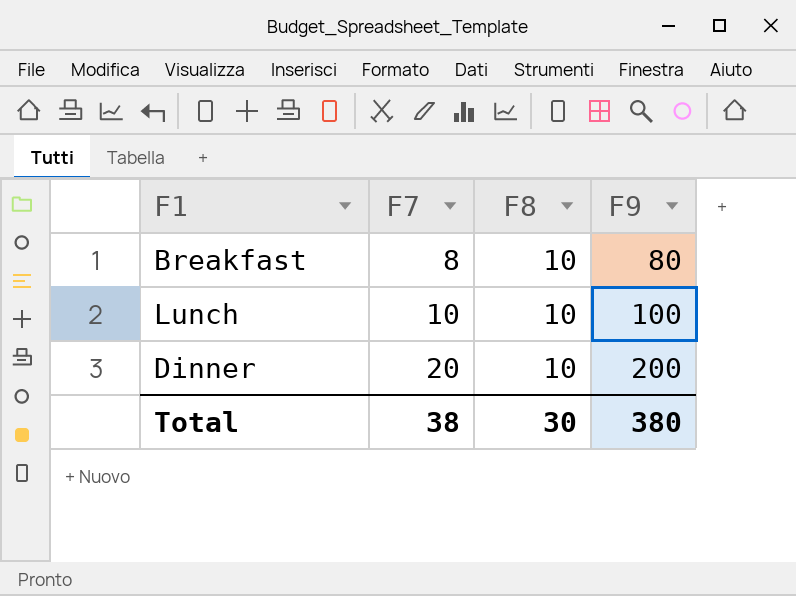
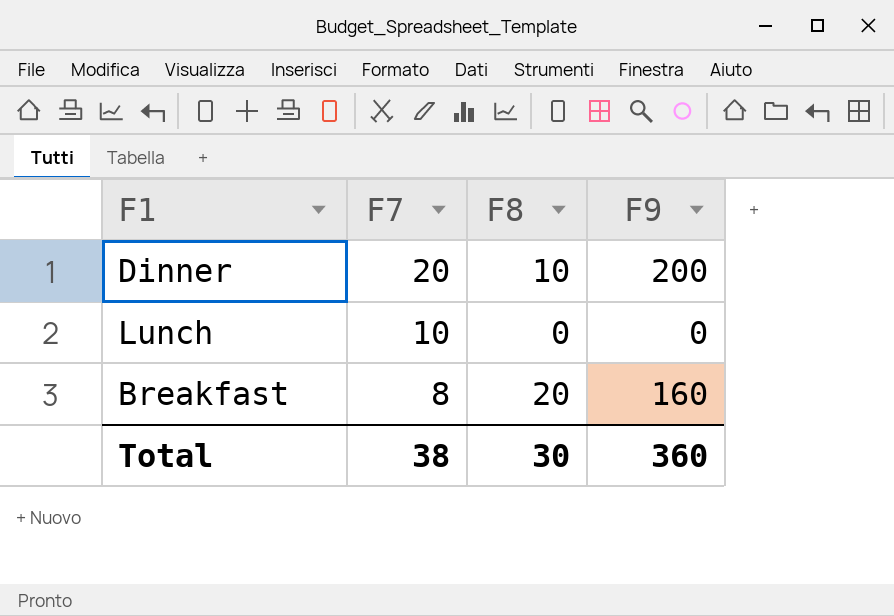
row order: F7 ascending -> F7 descending
Lunch | F8: 10 -> 0
Lunch | F9: 100 -> 0
Breakfast | F8: 10 -> 20
Breakfast | F9: 80 -> 160
Total | F9: 380 -> 360

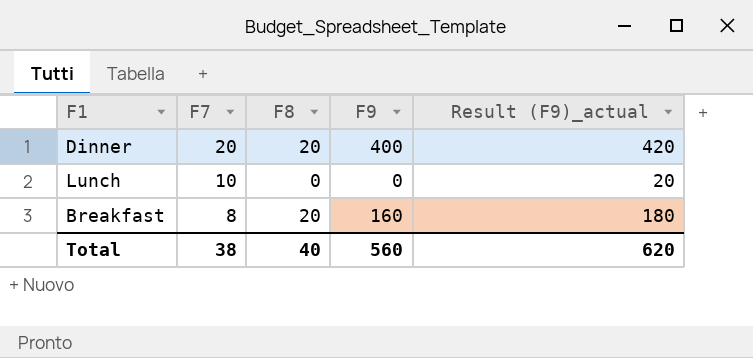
column Result (F9)_actual | formula: none -> [F9] + 20
Dinner | F8: 10 -> 20
Dinner | F9: 200 -> 400
Total | F8: 30 -> 40
Total | F9: 360 -> 560

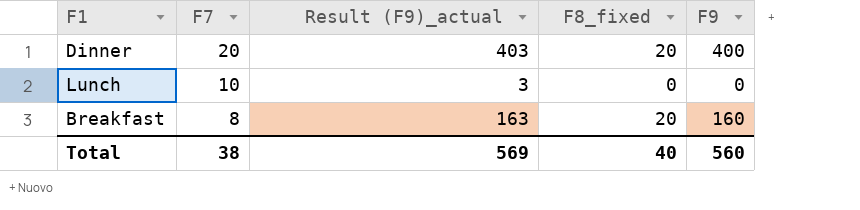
column Result (F9)_actual | formula: [F9] + 20 -> [F9] + 3
column Result (F9)_actual | position: 5 -> 3
column name: F8 -> F8_fixed
Total | Result (F9)_actual: 620 -> 569

